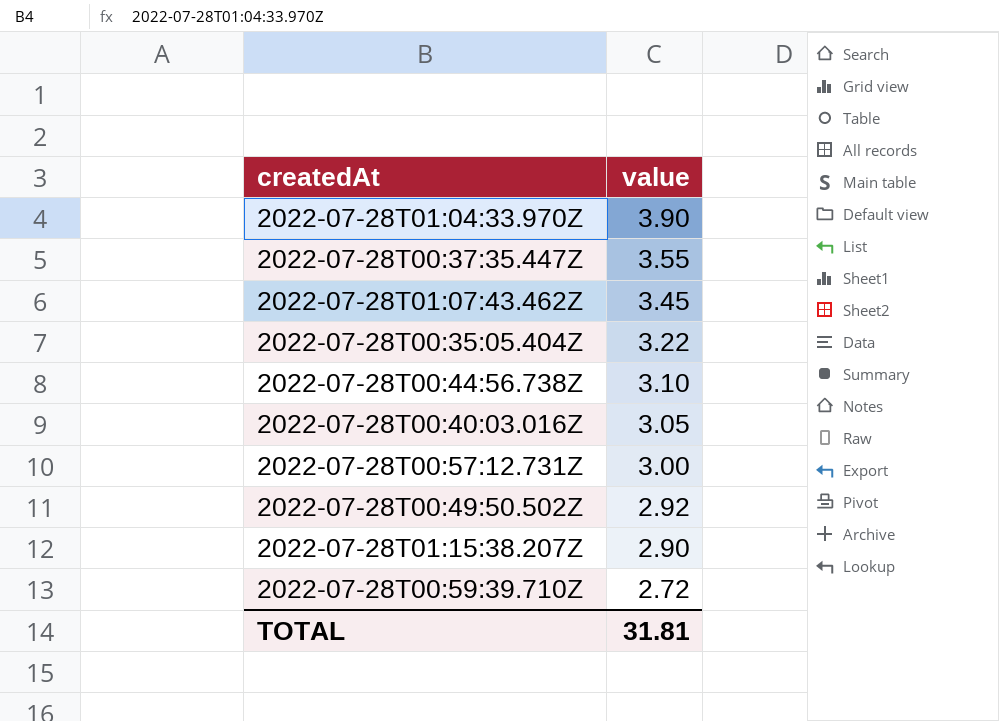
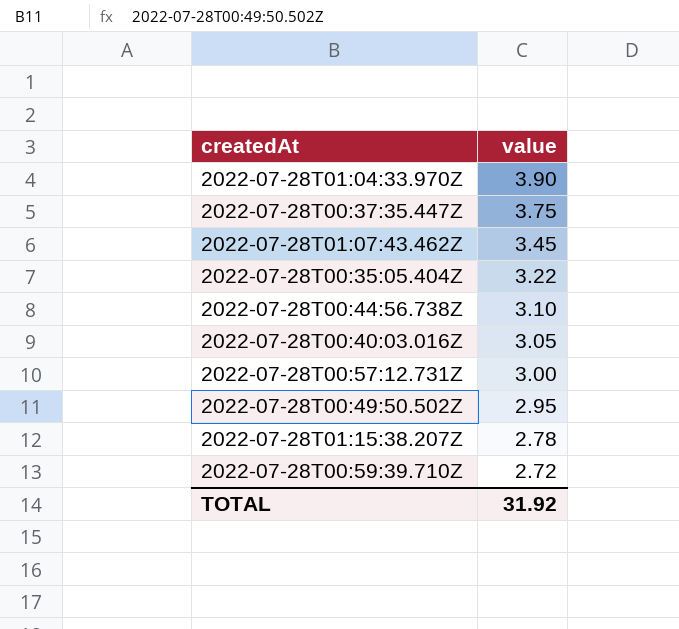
2022-07-28T00:37:35.447Z | value: 3.55 -> 3.75
2022-07-28T00:49:50.502Z | value: 2.92 -> 2.95
2022-07-28T01:15:38.207Z | value: 2.90 -> 2.78
TOTAL | value: 31.81 -> 31.92

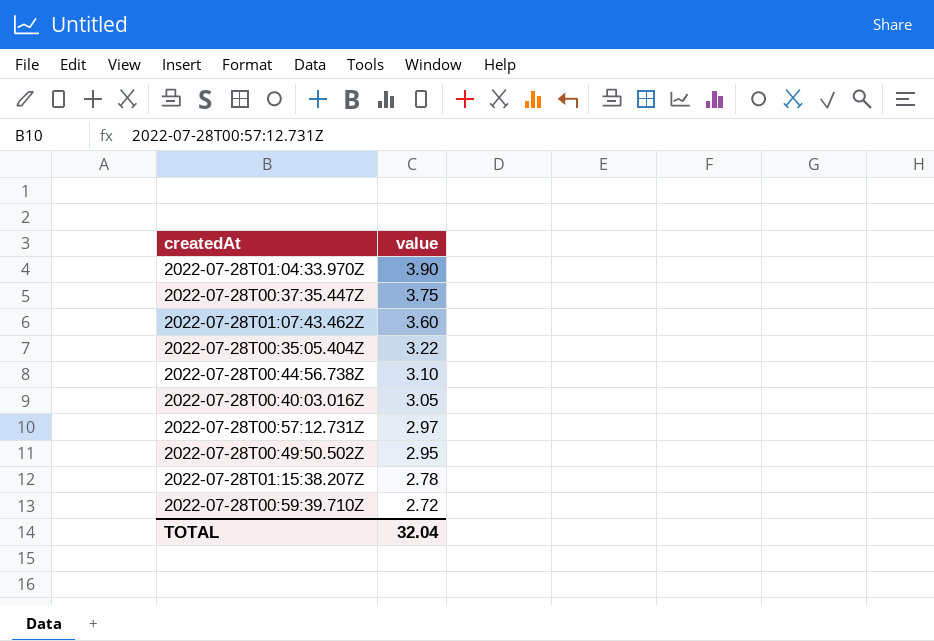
2022-07-28T01:07:43.462Z | value: 3.45 -> 3.60
2022-07-28T00:57:12.731Z | value: 3.00 -> 2.97
TOTAL | value: 31.92 -> 32.04

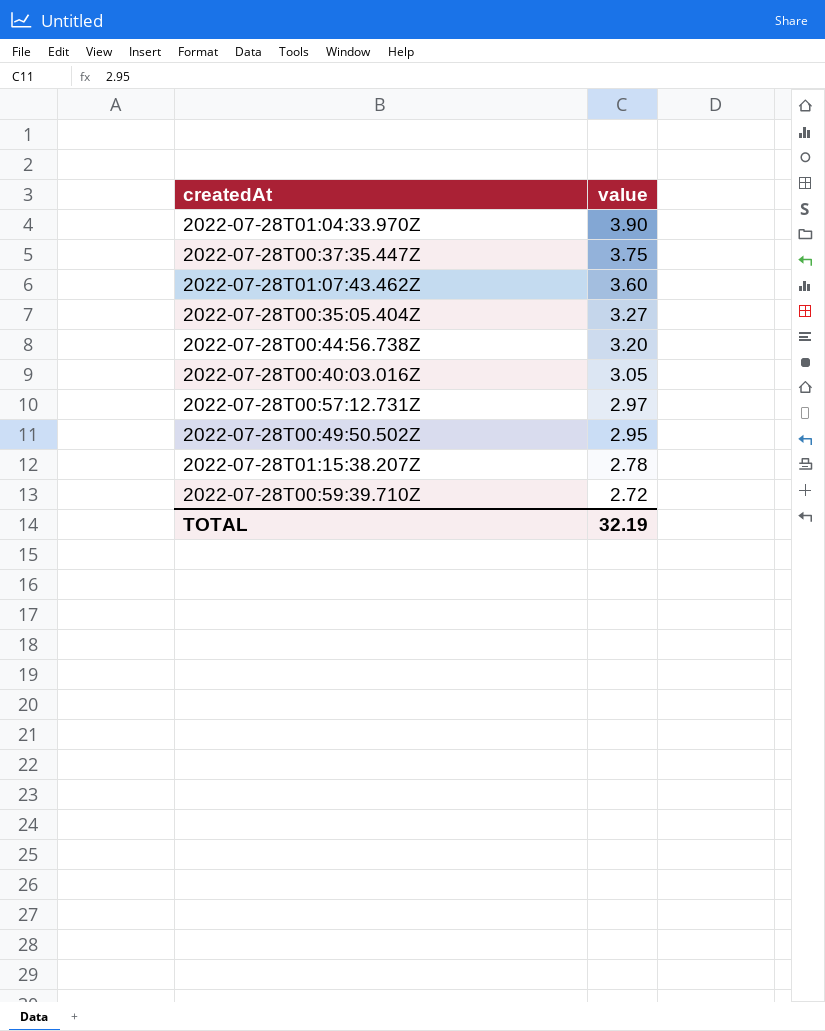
2022-07-28T00:35:05.404Z | value: 3.22 -> 3.27
2022-07-28T00:44:56.738Z | value: 3.10 -> 3.20
TOTAL | value: 32.04 -> 32.19

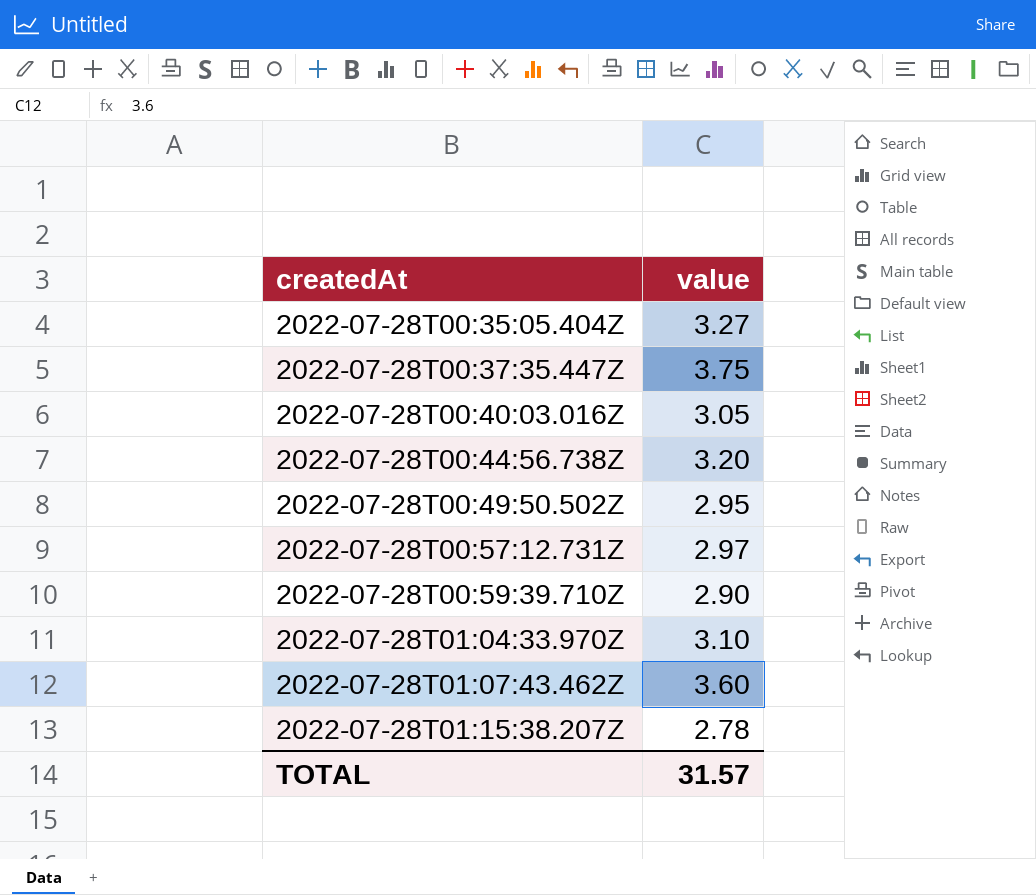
row order: value descending -> createdAt ascending
2022-07-28T00:59:39.710Z | value: 2.72 -> 2.90
2022-07-28T01:04:33.970Z | value: 3.90 -> 3.10
TOTAL | value: 32.19 -> 31.57

